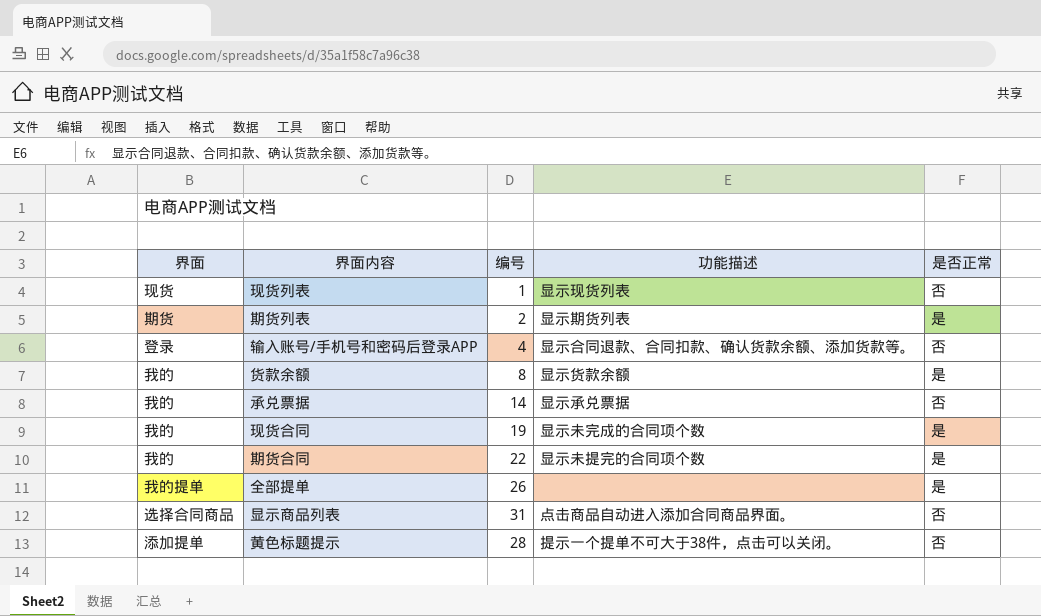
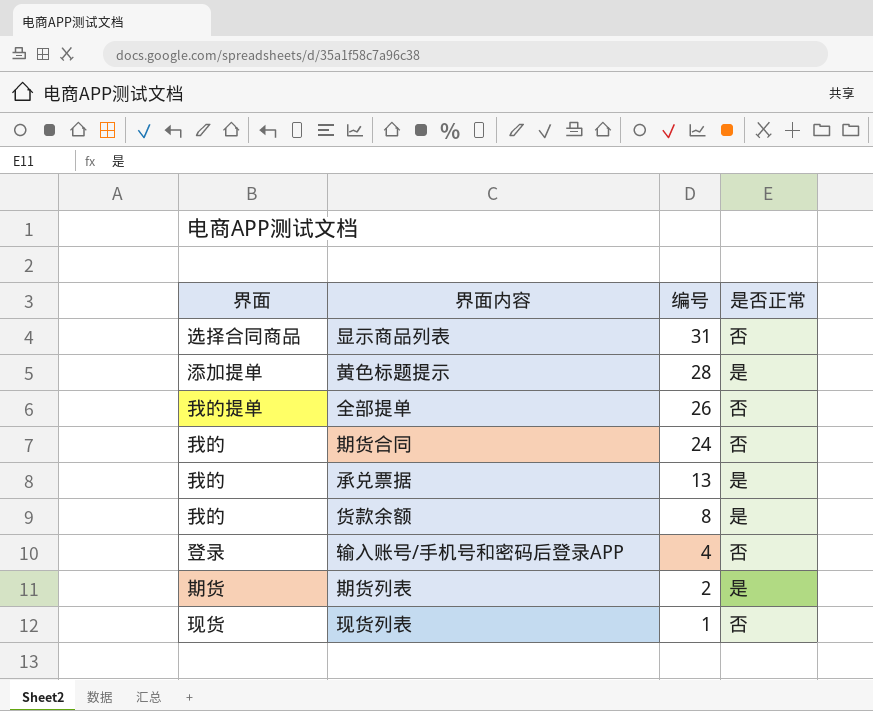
row order: none -> 编号 descending
column 功能描述 | position: 4 -> none
row 现货合同: 我的 | 19 | 显示未完成的合同项个数 | 是 -> none
黄色标题提示 | 是否正常: 否 -> 是
全部提单 | 是否正常: 是 -> 否
期货合同 | 编号: 22 -> 24
期货合同 | 是否正常: 是 -> 否
承兑票据 | 编号: 14 -> 13
承兑票据 | 是否正常: 否 -> 是

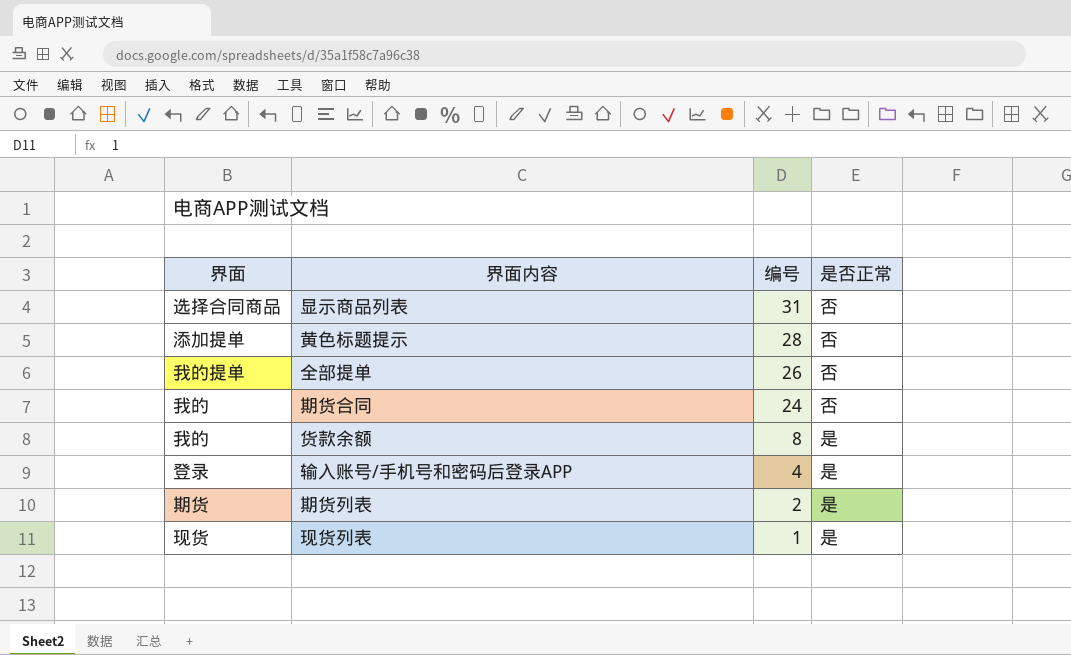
row 承兑票据: 我的 | 13 | 是 -> none
黄色标题提示 | 是否正常: 是 -> 否
输入账号/手机号和密码后登录APP | 是否正常: 否 -> 是
现货列表 | 是否正常: 否 -> 是

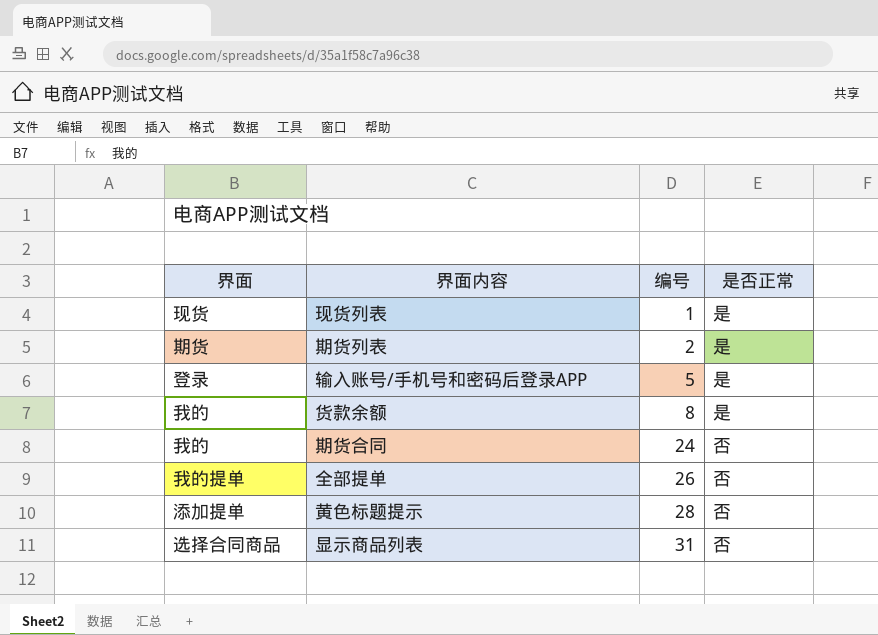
row order: 编号 descending -> 编号 ascending
输入账号/手机号和密码后登录APP | 编号: 4 -> 5

